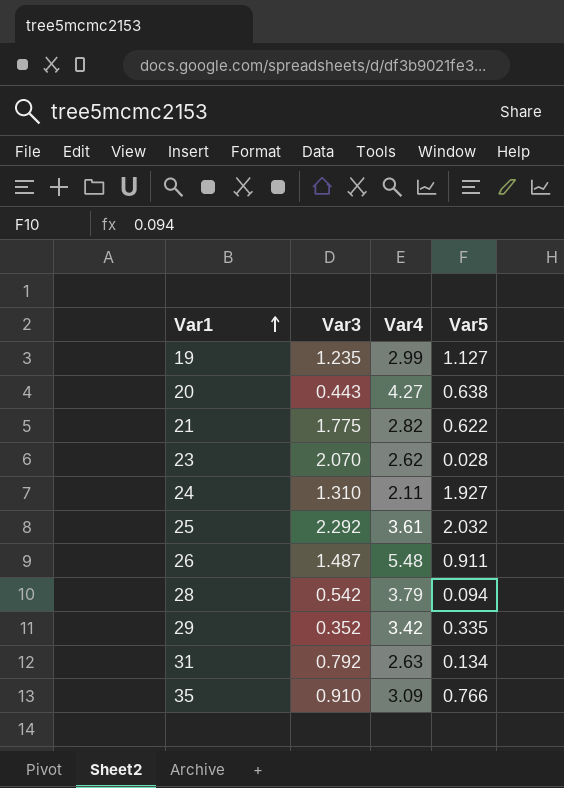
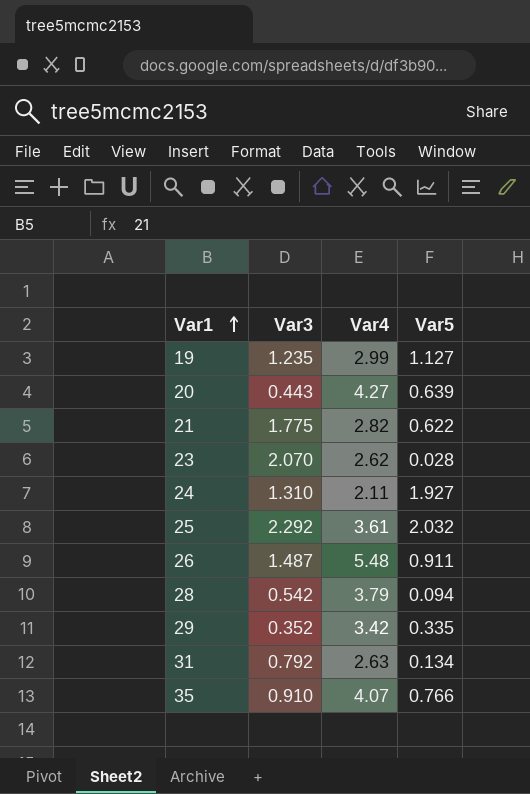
20 | Var5: 0.638 -> 0.639
35 | Var4: 3.09 -> 4.07

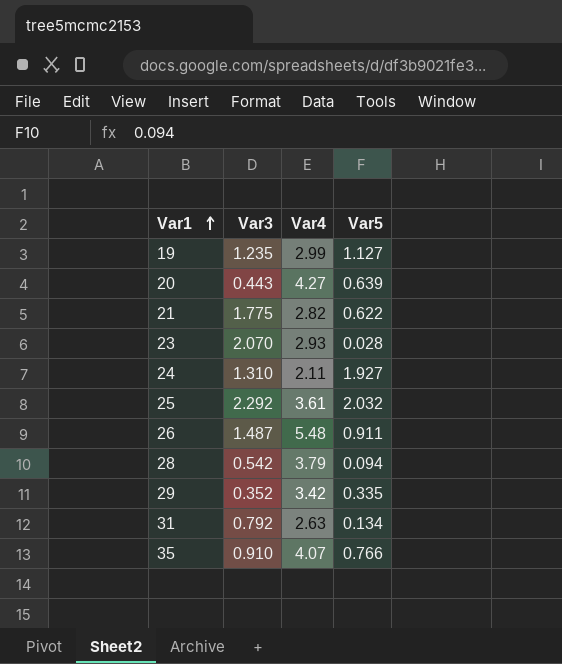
23 | Var4: 2.62 -> 2.93

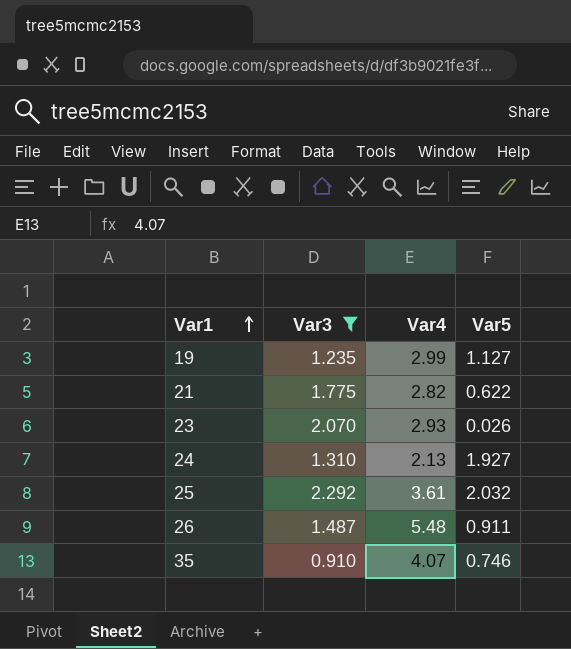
filter: none -> Var3 >= 0.910
23 | Var5: 0.028 -> 0.026
24 | Var4: 2.11 -> 2.13
35 | Var5: 0.766 -> 0.746

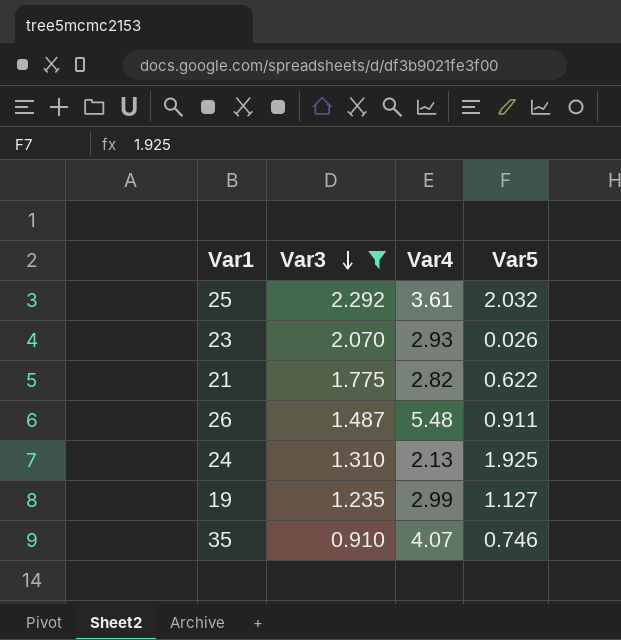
row order: Var1 ascending -> Var3 descending
24 | Var5: 1.927 -> 1.925

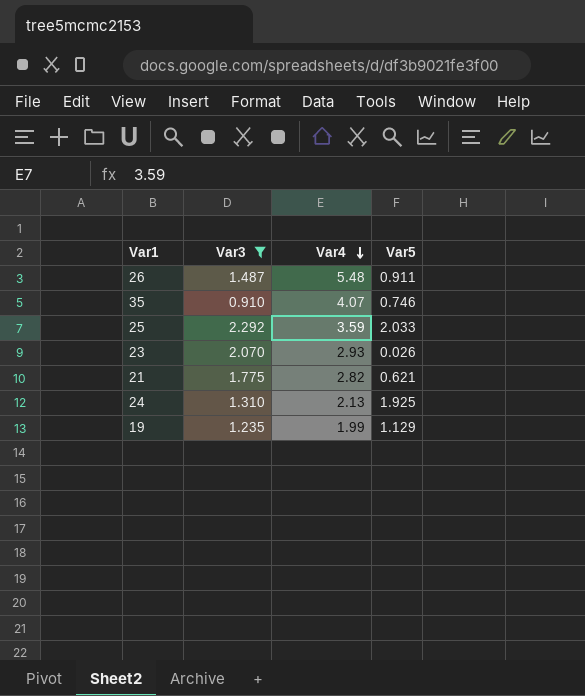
row order: Var3 descending -> Var4 descending
25 | Var4: 3.61 -> 3.59
25 | Var5: 2.032 -> 2.033
21 | Var5: 0.622 -> 0.621
19 | Var4: 2.99 -> 1.99
19 | Var5: 1.127 -> 1.129

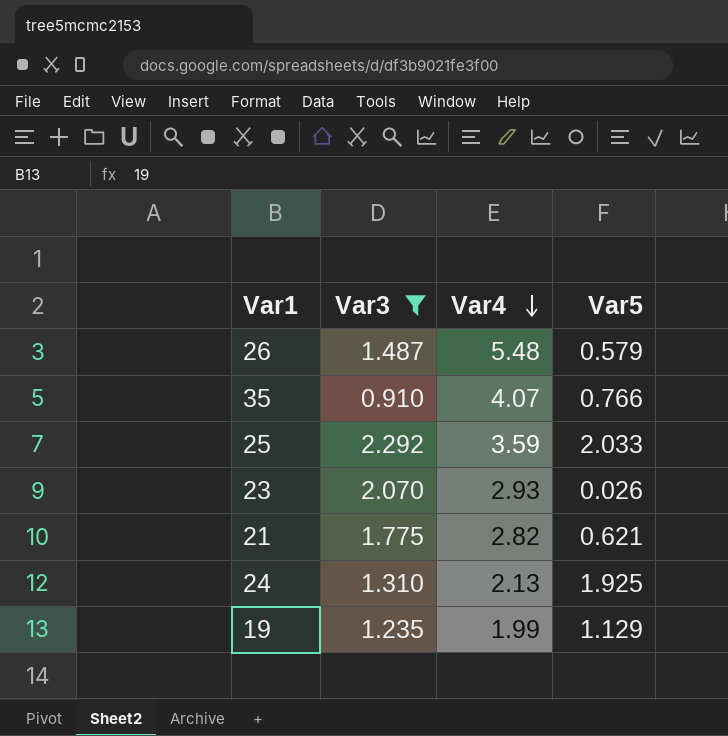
26 | Var5: 0.911 -> 0.579
35 | Var5: 0.746 -> 0.766

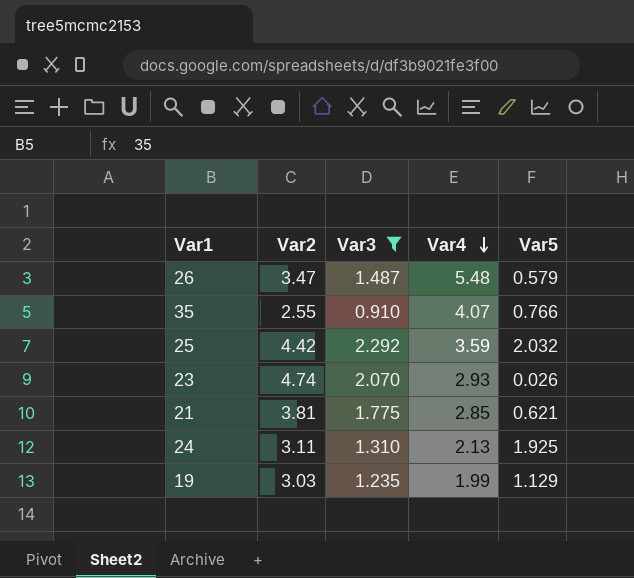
column Var2 | position: none -> 2
25 | Var5: 2.033 -> 2.032
21 | Var4: 2.82 -> 2.85

